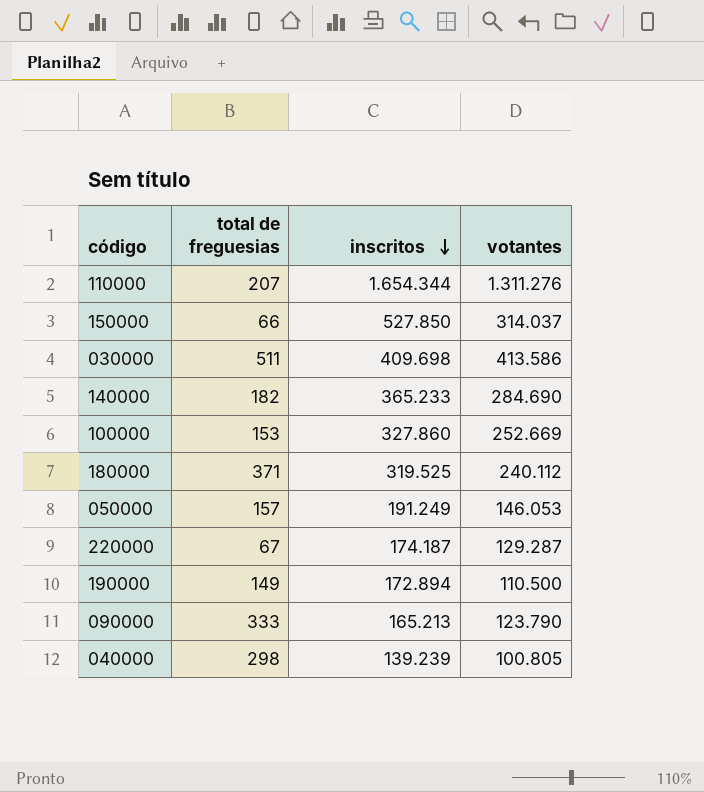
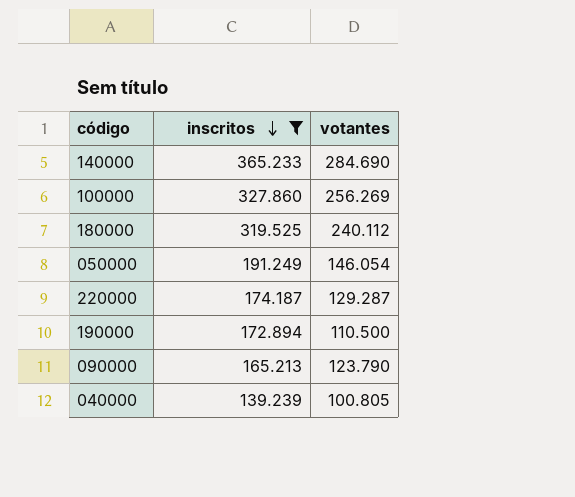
filter: none -> inscritos <= 365.233
column total de freguesias | position: 2 -> none
100000 | votantes: 252.669 -> 256.269
050000 | votantes: 146.053 -> 146.054

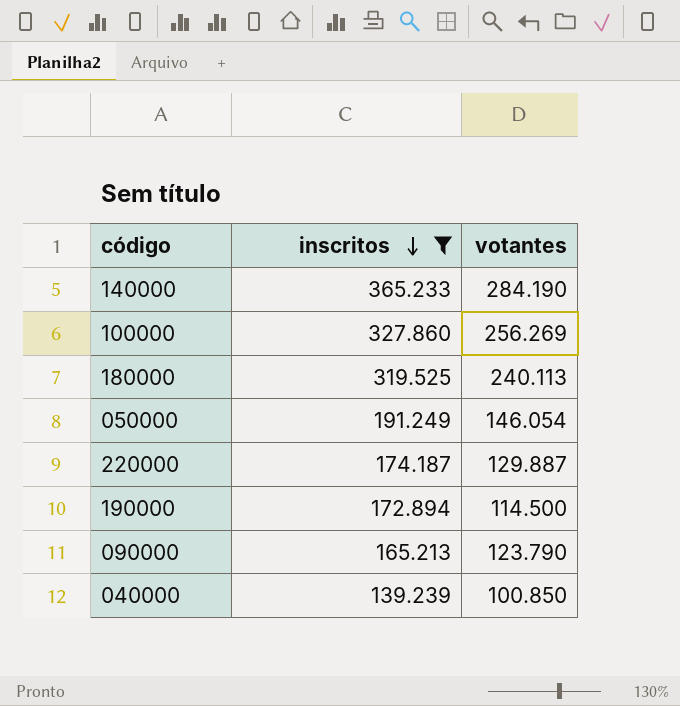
140000 | votantes: 284.690 -> 284.190
180000 | votantes: 240.112 -> 240.113
220000 | votantes: 129.287 -> 129.887
190000 | votantes: 110.500 -> 114.500
040000 | votantes: 100.805 -> 100.850

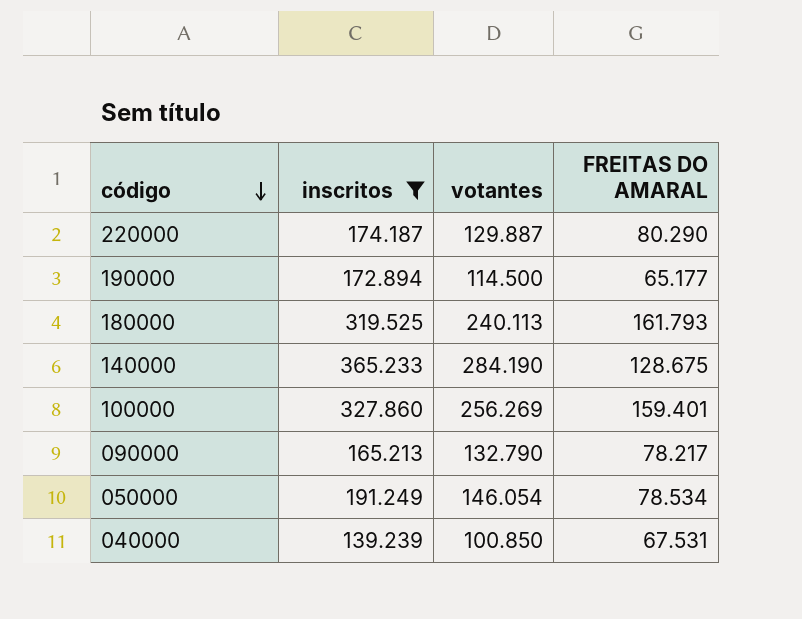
row order: inscritos descending -> código descending
column FREITAS DO AMARAL | position: none -> 4
090000 | votantes: 123.790 -> 132.790

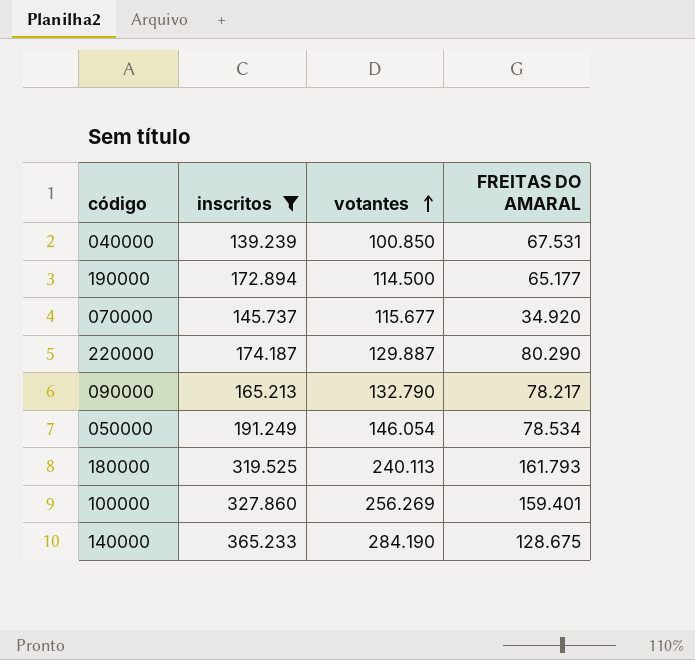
row order: código descending -> votantes ascending
row 070000: none -> 145.737 | 115.677 | 34.920

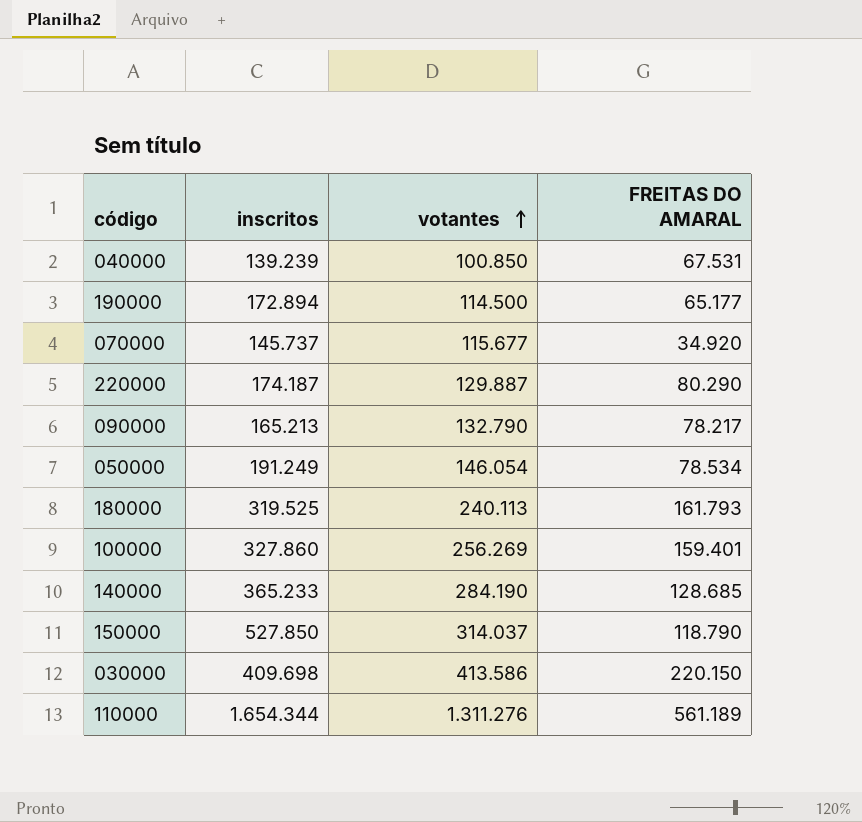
filter: inscritos <= 365.233 -> none
140000 | FREITAS DO AMARAL: 128.675 -> 128.685

